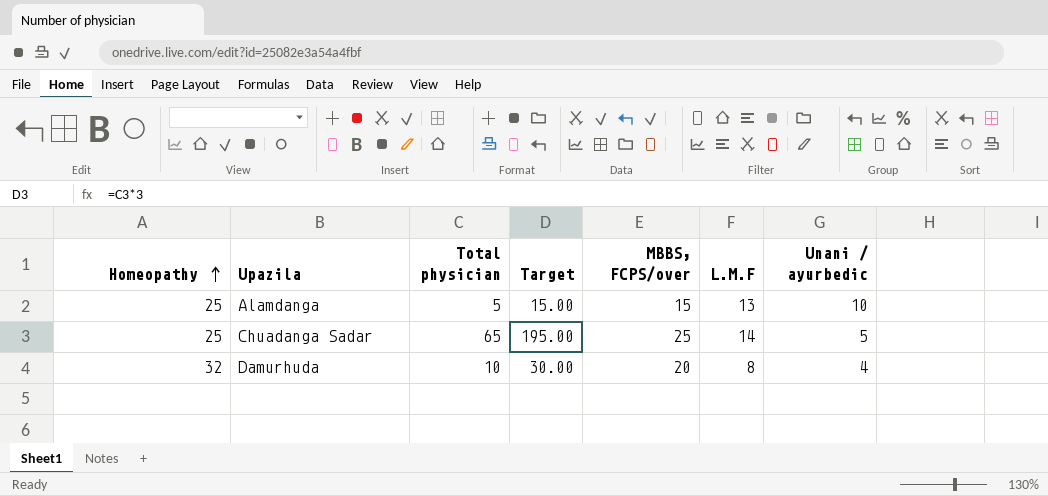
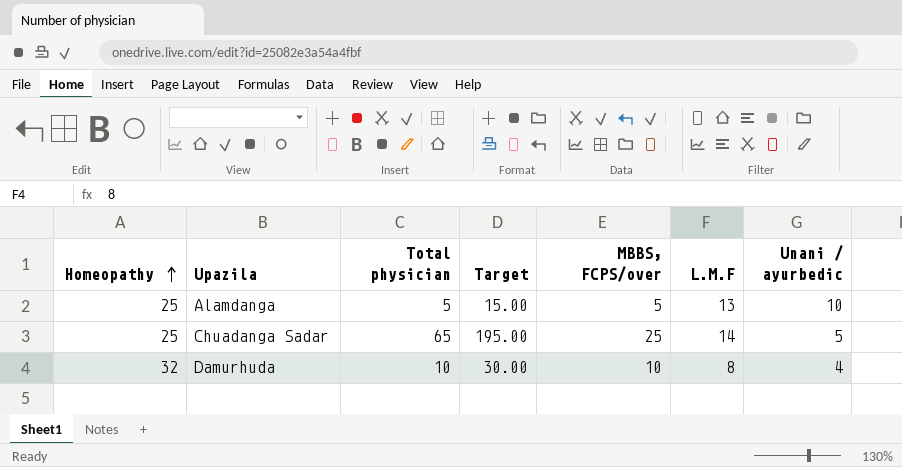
Alamdanga | MBBS, FCPS/over: 15 -> 5
Damurhuda | MBBS, FCPS/over: 20 -> 10

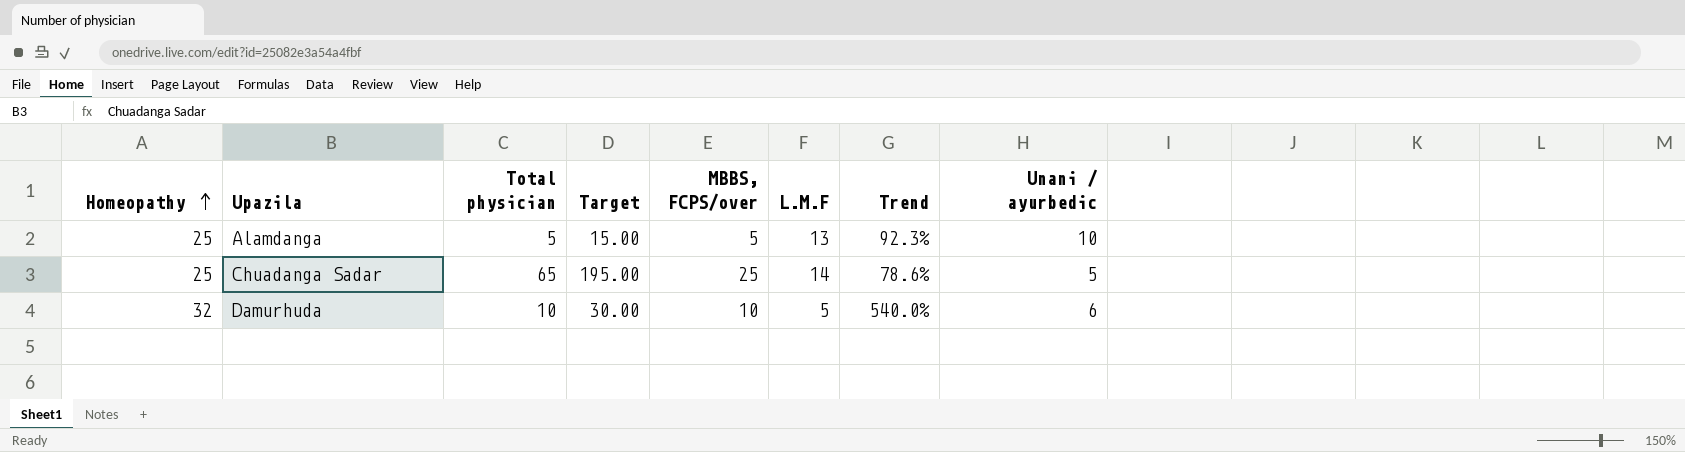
column Trend | formula: none -> ([Homeopathy] - [L.M.F]) / [L.M.F]
Damurhuda | L.M.F: 8 -> 5
Damurhuda | Unani / ayurbedic: 4 -> 6

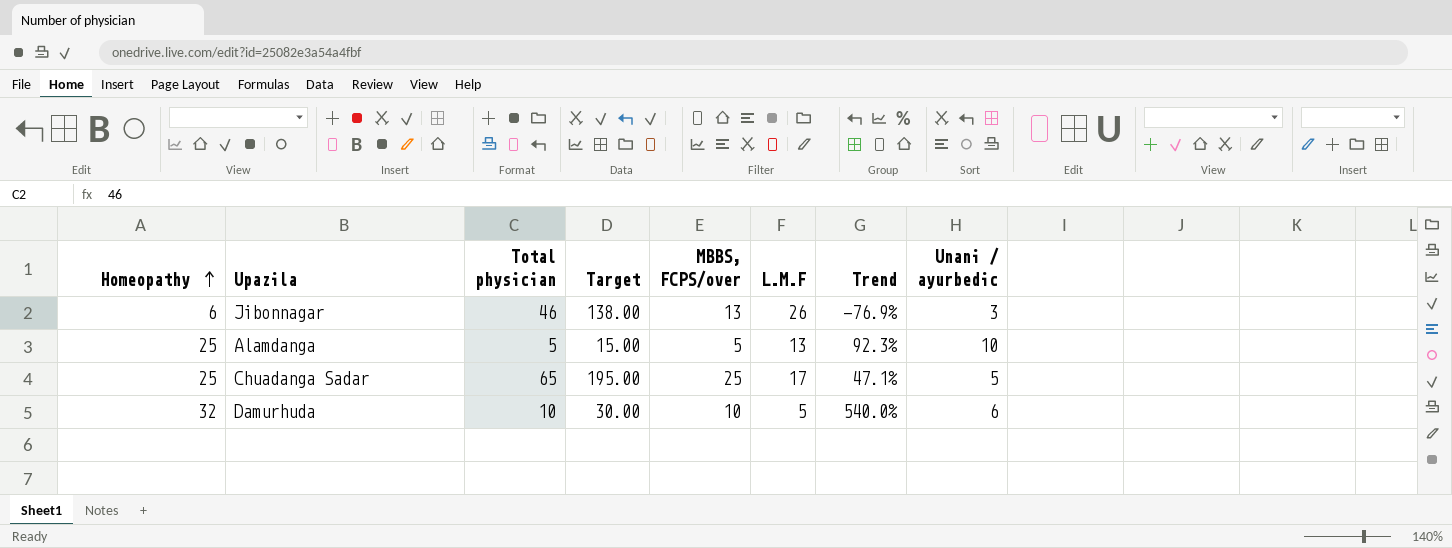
row Jibonnagar: none -> 6 | 46 | 138.00 | 13 | 26 | -76.9% | 3
Chuadanga Sadar | L.M.F: 14 -> 17
Chuadanga Sadar | Trend: 78.6% -> 47.1%

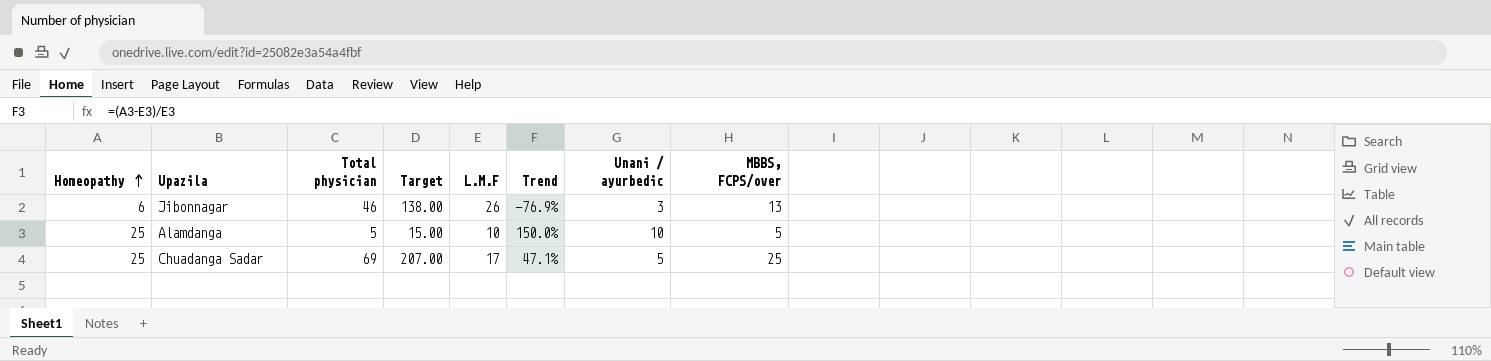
column MBBS, FCPS/over | position: 5 -> 8
row Damurhuda: 32 | 10 | 30.00 | 10 | 5 | 540.0% | 6 -> none
Alamdanga | L.M.F: 13 -> 10
Alamdanga | Trend: 92.3% -> 150.0%
Chuadanga Sadar | Total physician: 65 -> 69
Chuadanga Sadar | Target: 195.00 -> 207.00

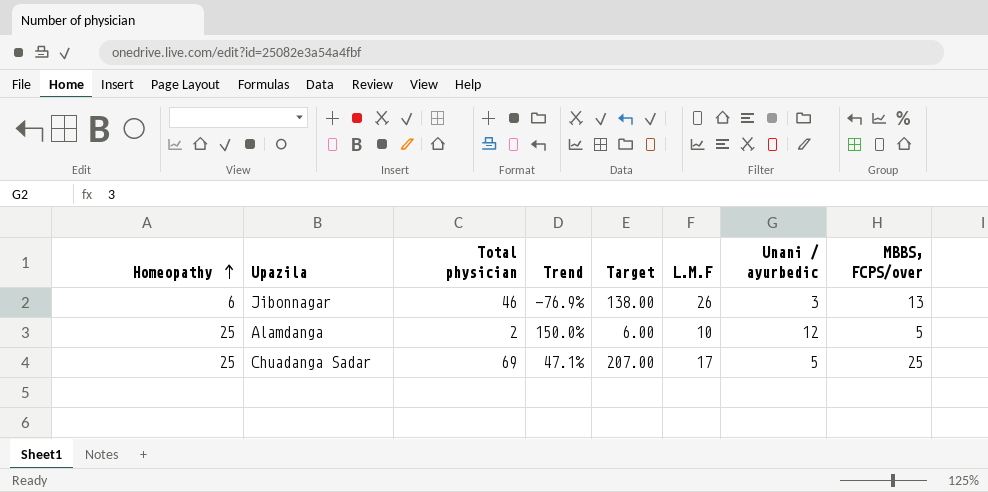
column Trend | position: 6 -> 4
Alamdanga | Total physician: 5 -> 2
Alamdanga | Target: 15.00 -> 6.00
Alamdanga | Unani / ayurbedic: 10 -> 12

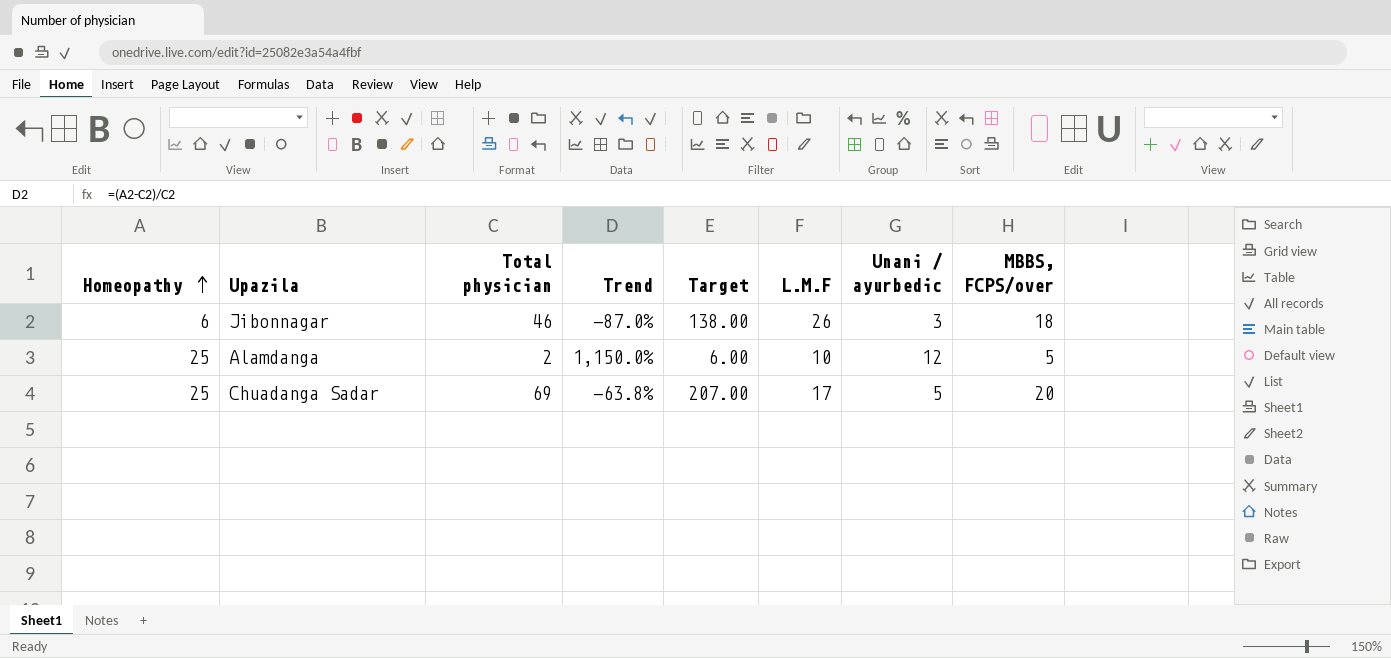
column Trend | formula: ([Homeopathy] - [L.M.F]) / [L.M.F] -> ([Homeopathy] - [Total physician]) / [Total physician]
Jibonnagar | MBBS, FCPS/over: 13 -> 18
Chuadanga Sadar | MBBS, FCPS/over: 25 -> 20

